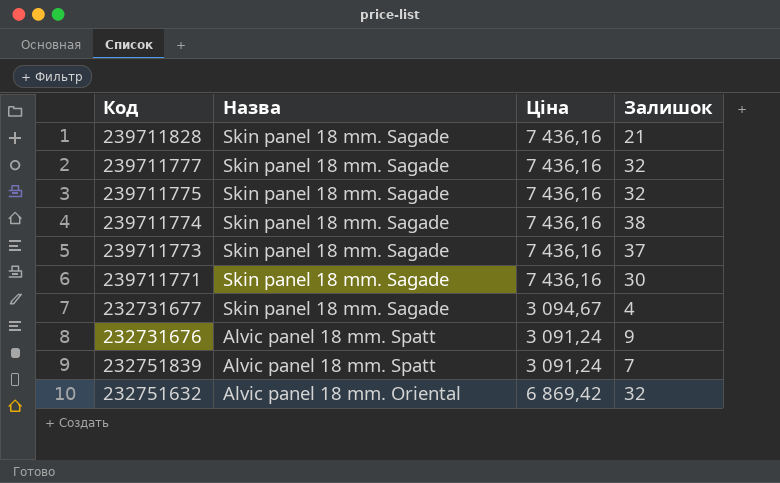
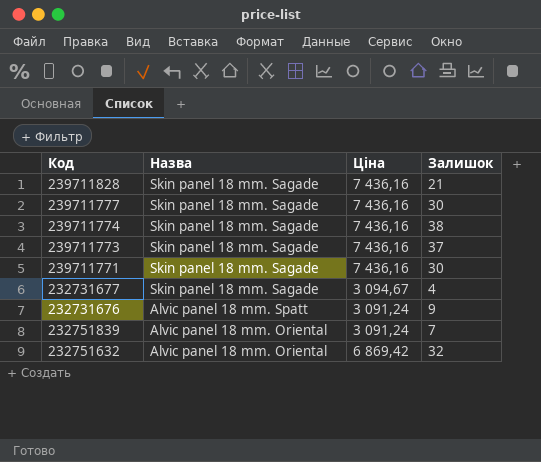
row 239711775: Skin panel 18 mm. Sagade | 7 436,16 | 32 -> none
239711777 | Залишок: 32 -> 30
232751839 | Назва: Alvic panel 18 mm. Spatt -> Alvic panel 18 mm. Oriental

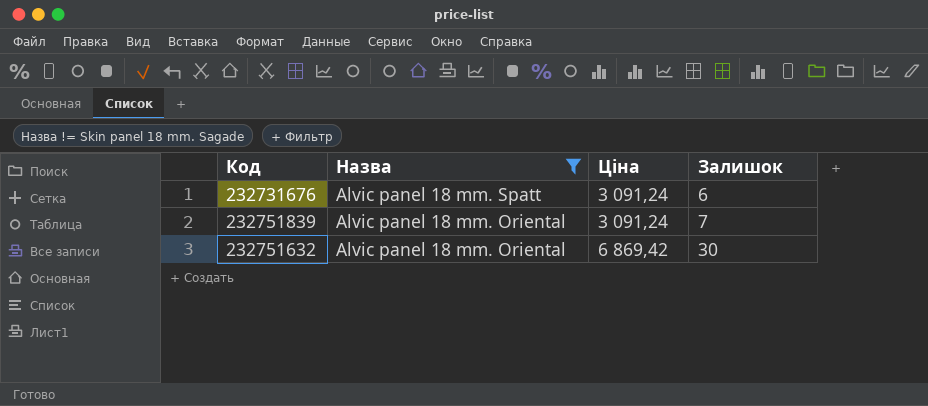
filter: none -> Назва != Skin panel 18 mm. Sagade
232731676 | Залишок: 9 -> 6
232751632 | Залишок: 32 -> 30

